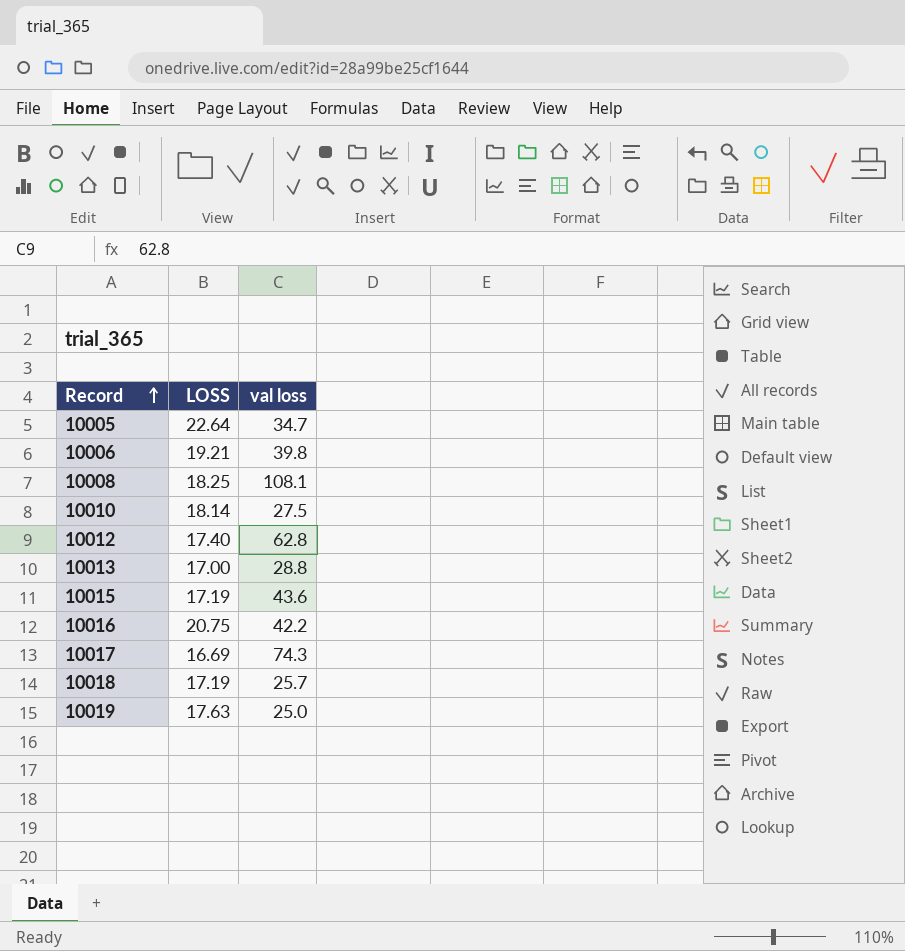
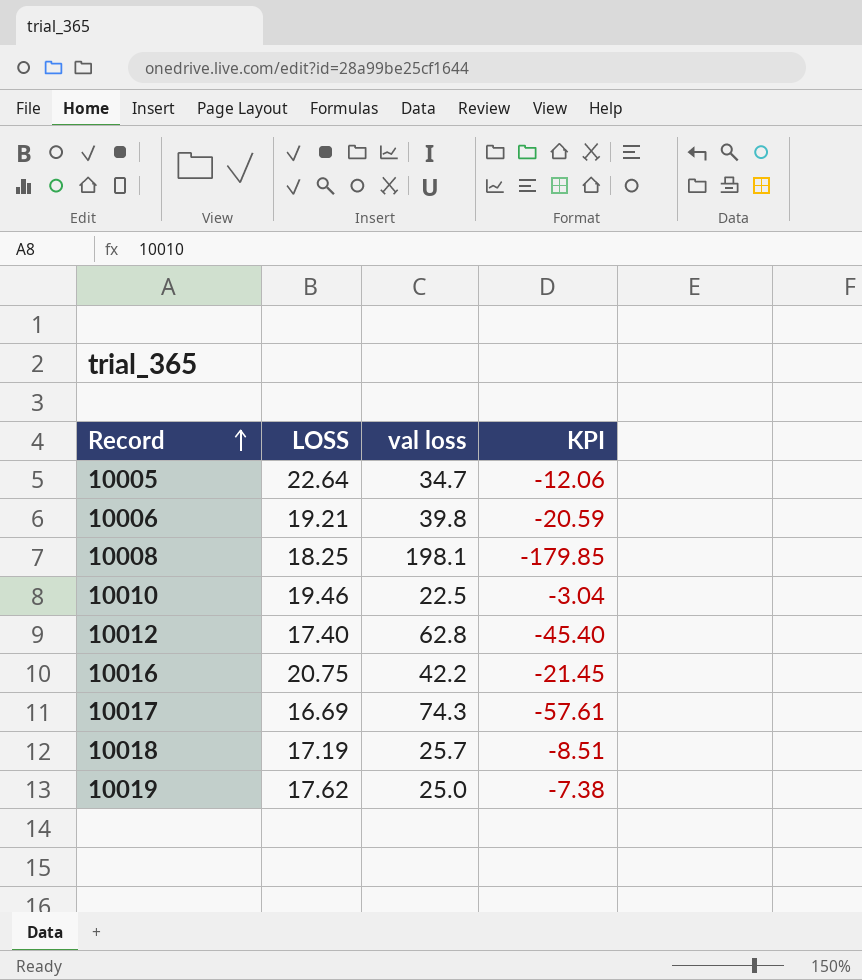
column KPI | formula: none -> [LOSS] - [val loss]
row 10013: 17.00 | 28.8 -> none
row 10015: 17.19 | 43.6 -> none
10008 | val loss: 108.1 -> 198.1
10010 | LOSS: 18.14 -> 19.46
10010 | val loss: 27.5 -> 22.5
10019 | LOSS: 17.63 -> 17.62

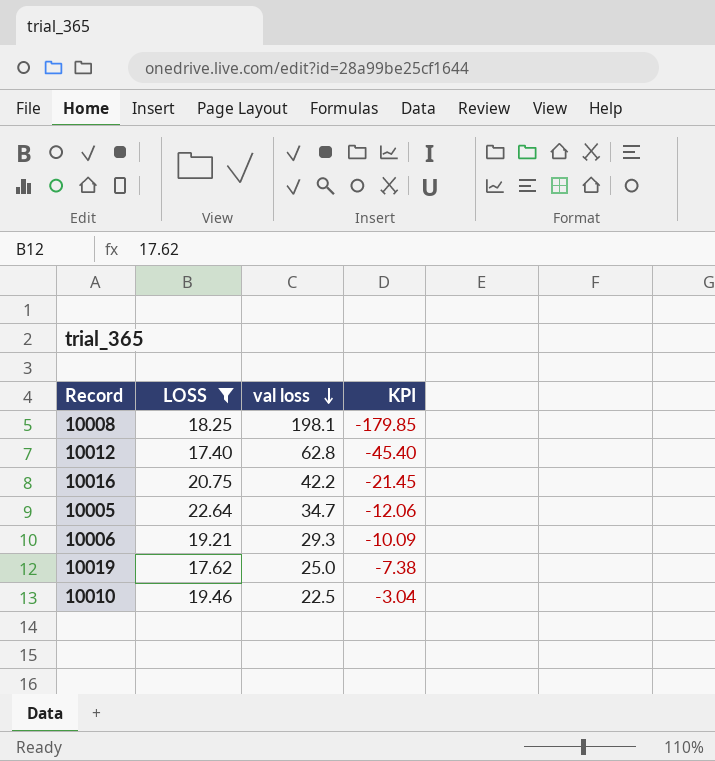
filter: none -> LOSS >= 17.40
row order: Record ascending -> val loss descending
10006 | val loss: 39.8 -> 29.3
10006 | KPI: -20.59 -> -10.09

